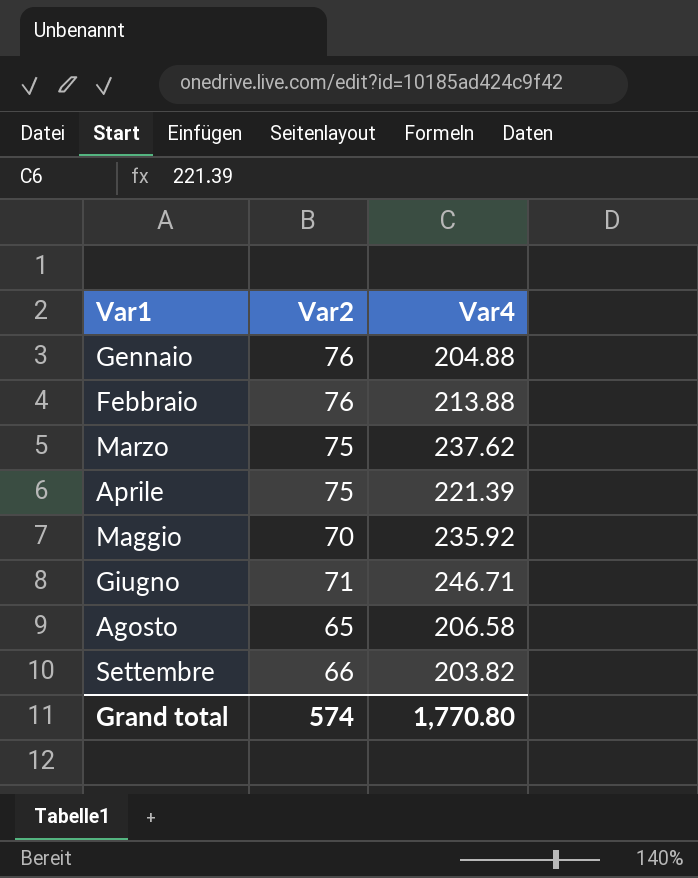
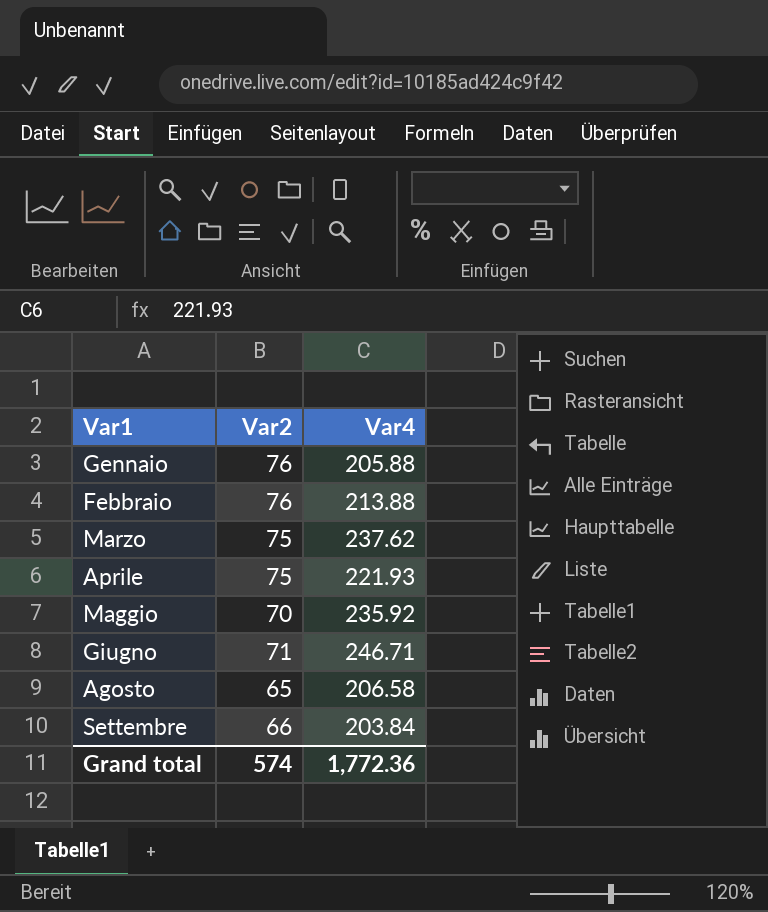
Gennaio | Var4: 204.88 -> 205.88
Aprile | Var4: 221.39 -> 221.93
Settembre | Var4: 203.82 -> 203.84
Grand total | Var4: 1,770.80 -> 1,772.36

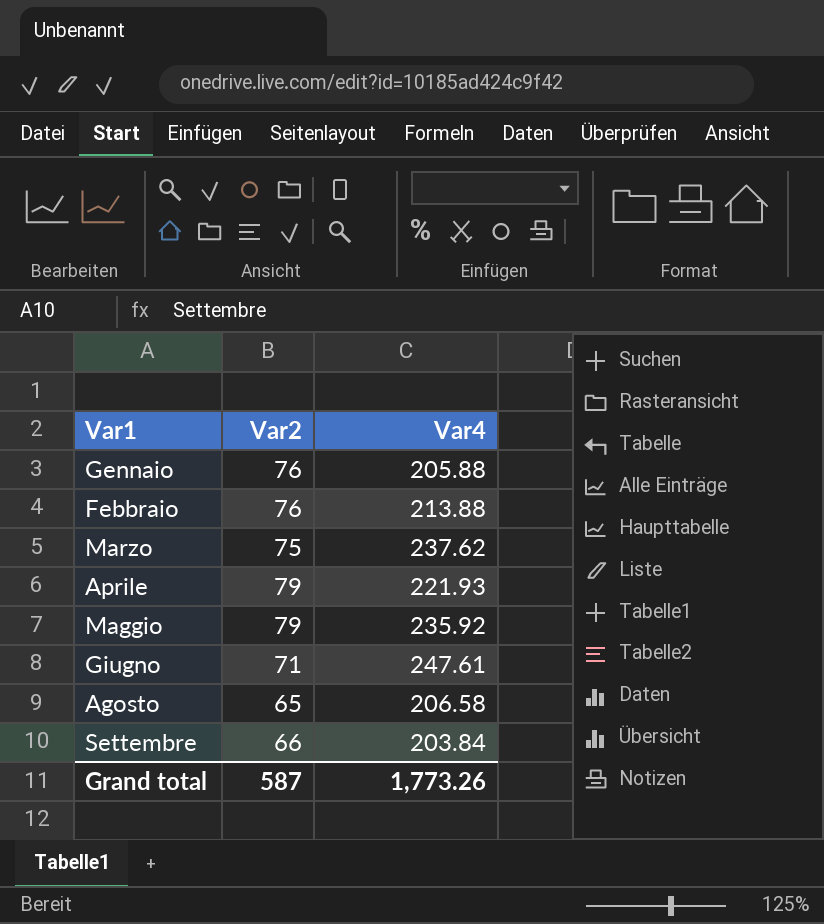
Aprile | Var2: 75 -> 79
Maggio | Var2: 70 -> 79
Giugno | Var4: 246.71 -> 247.61
Grand total | Var2: 574 -> 587
Grand total | Var4: 1,772.36 -> 1,773.26

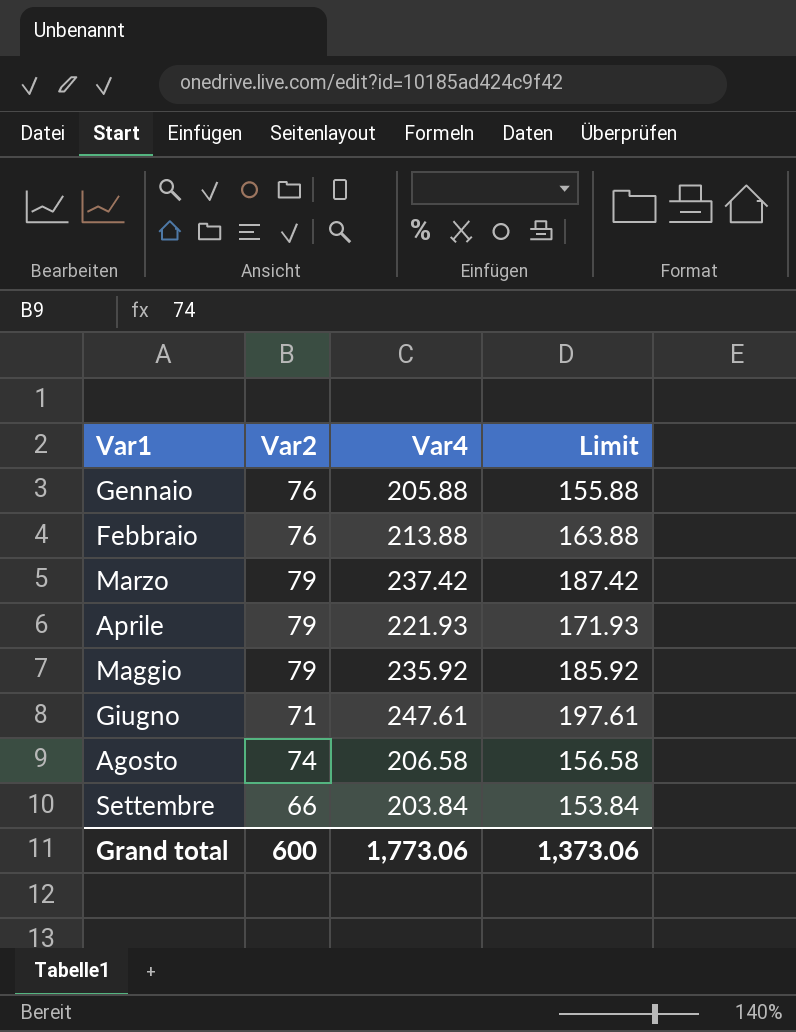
column Limit | formula: none -> [Var4] - 50
Marzo | Var2: 75 -> 79
Marzo | Var4: 237.62 -> 237.42
Agosto | Var2: 65 -> 74
Grand total | Var2: 587 -> 600
Grand total | Var4: 1,773.26 -> 1,773.06

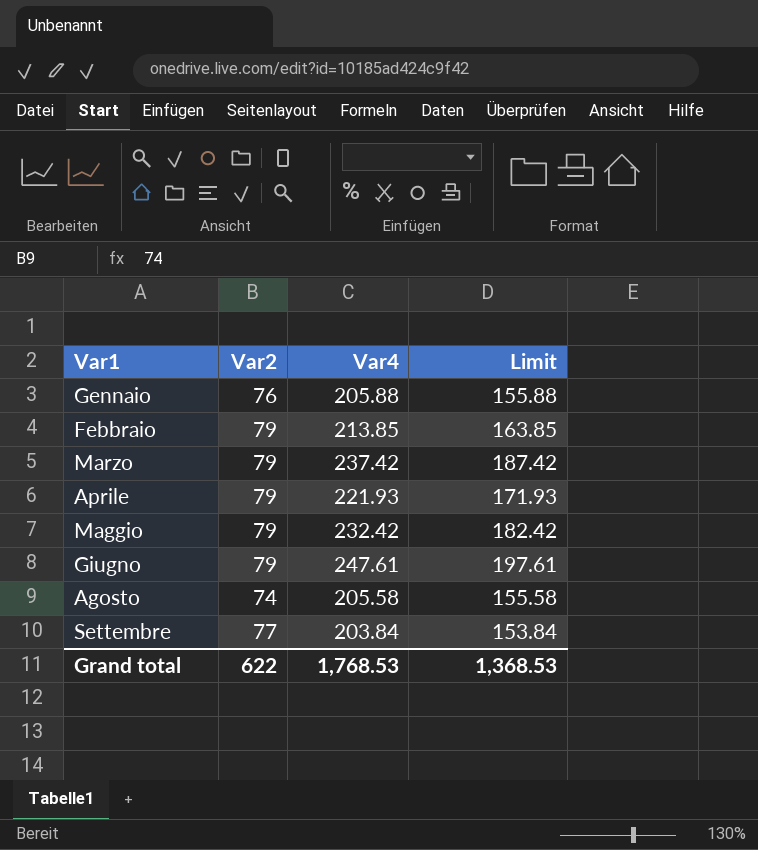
Febbraio | Var2: 76 -> 79
Febbraio | Var4: 213.88 -> 213.85
Febbraio | Limit: 163.88 -> 163.85
Maggio | Var4: 235.92 -> 232.42
Maggio | Limit: 185.92 -> 182.42
Giugno | Var2: 71 -> 79
Agosto | Var4: 206.58 -> 205.58
Agosto | Limit: 156.58 -> 155.58
Settembre | Var2: 66 -> 77
Grand total | Var2: 600 -> 622
Grand total | Var4: 1,773.06 -> 1,768.53
Grand total | Limit: 1,373.06 -> 1,368.53

